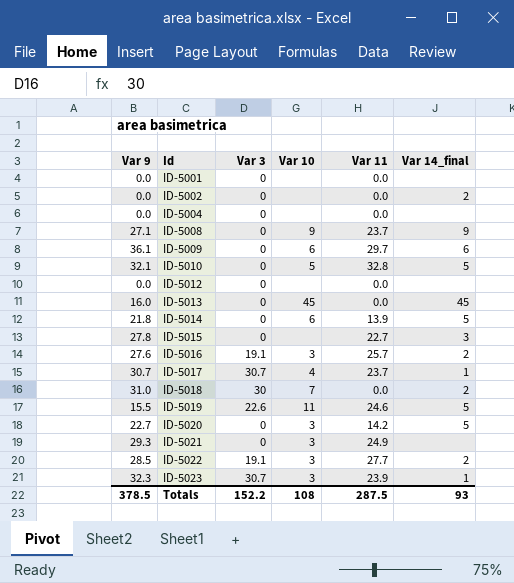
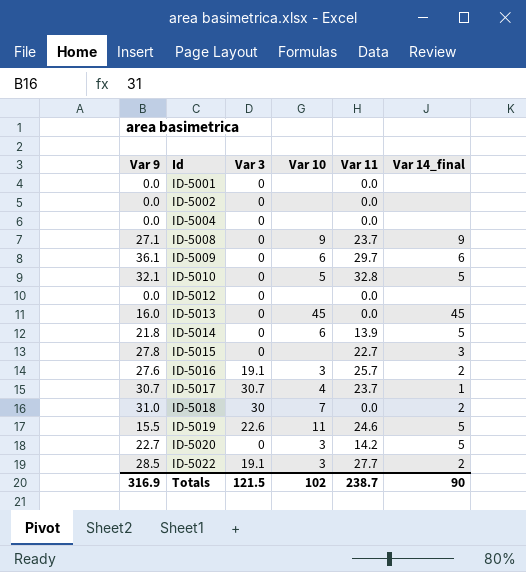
row ID-5021: 29.3 | 0 | 3 | 24.9 | none -> none
row ID-5023: 32.3 | 30.7 | 3 | 23.9 | 1 -> none
ID-5002 | Var 14_final: 2 -> none
Totals | Var 9: 378.5 -> 316.9
Totals | Var 3: 152.2 -> 121.5
Totals | Var 10: 108 -> 102
Totals | Var 11: 287.5 -> 238.7
Totals | Var 14_final: 93 -> 90

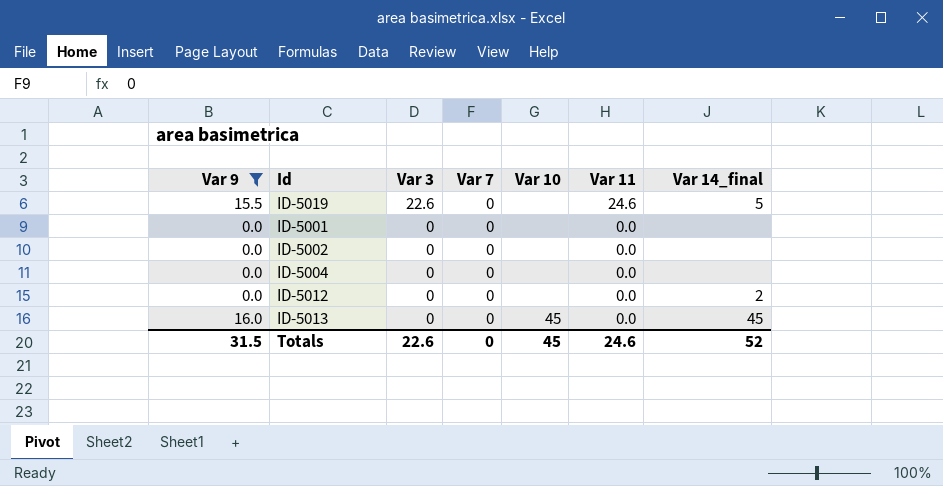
filter: none -> Var 9 <= 16.0
row order: Id ascending -> Var 3 descending
column Var 7 | position: none -> 4
ID-5019 | Var 10: 11 -> none
ID-5012 | Var 14_final: none -> 2
Totals | Var 9: 316.9 -> 31.5
Totals | Var 3: 121.5 -> 22.6
Totals | Var 10: 102 -> 45
Totals | Var 11: 238.7 -> 24.6
Totals | Var 14_final: 90 -> 52

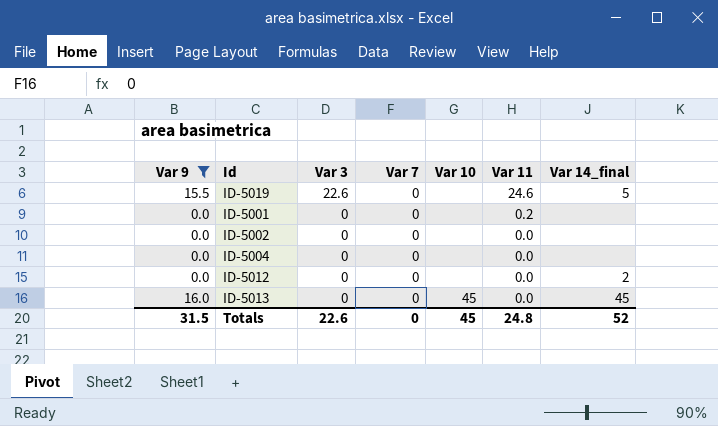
ID-5001 | Var 11: 0.0 -> 0.2
Totals | Var 11: 24.6 -> 24.8

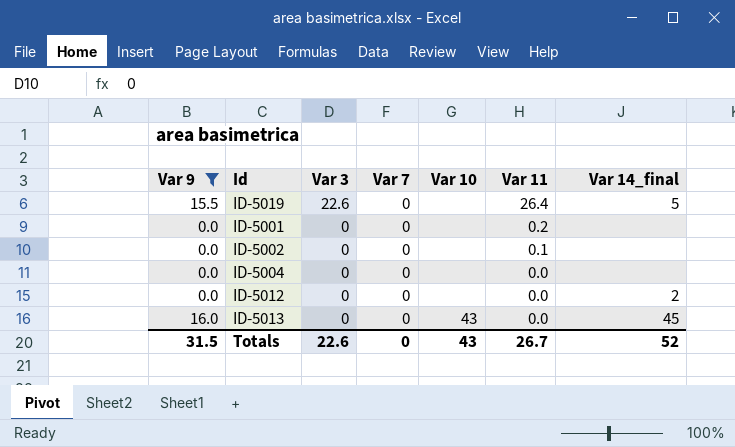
ID-5019 | Var 11: 24.6 -> 26.4
ID-5002 | Var 11: 0.0 -> 0.1
ID-5013 | Var 10: 45 -> 43
Totals | Var 10: 45 -> 43
Totals | Var 11: 24.8 -> 26.7

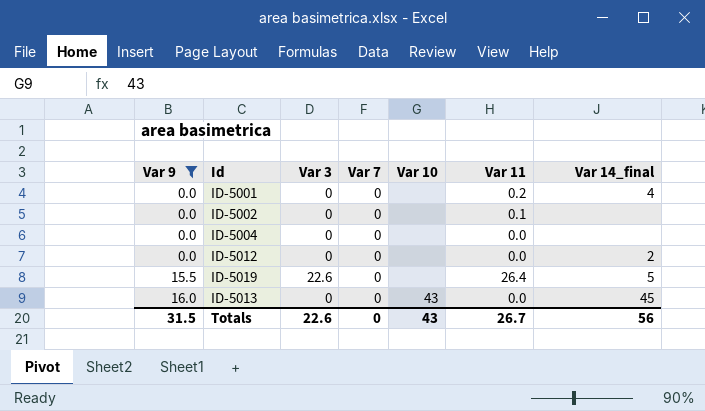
row order: Var 3 descending -> Var 9 ascending
ID-5001 | Var 14_final: none -> 4
Totals | Var 14_final: 52 -> 56

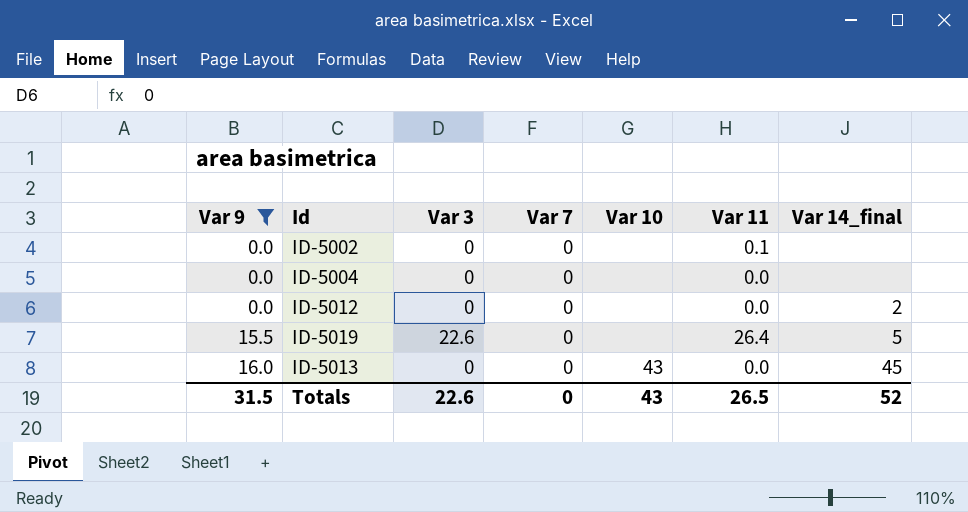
row ID-5001: 0.0 | 0 | 0 | none | 0.2 | 4 -> none
Totals | Var 11: 26.7 -> 26.5
Totals | Var 14_final: 56 -> 52

